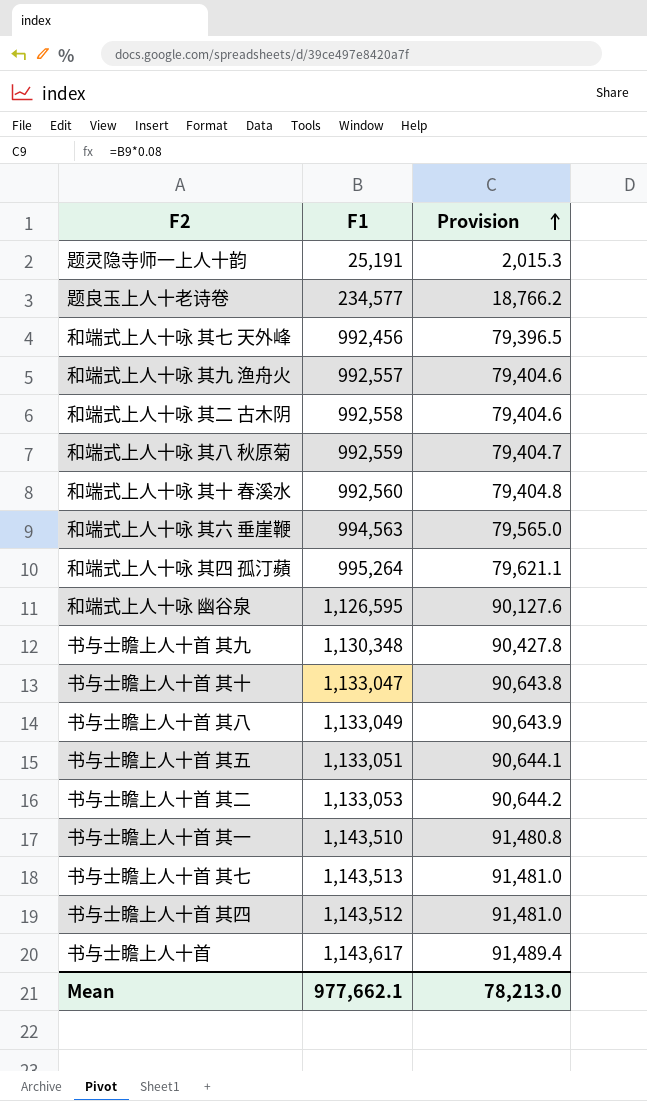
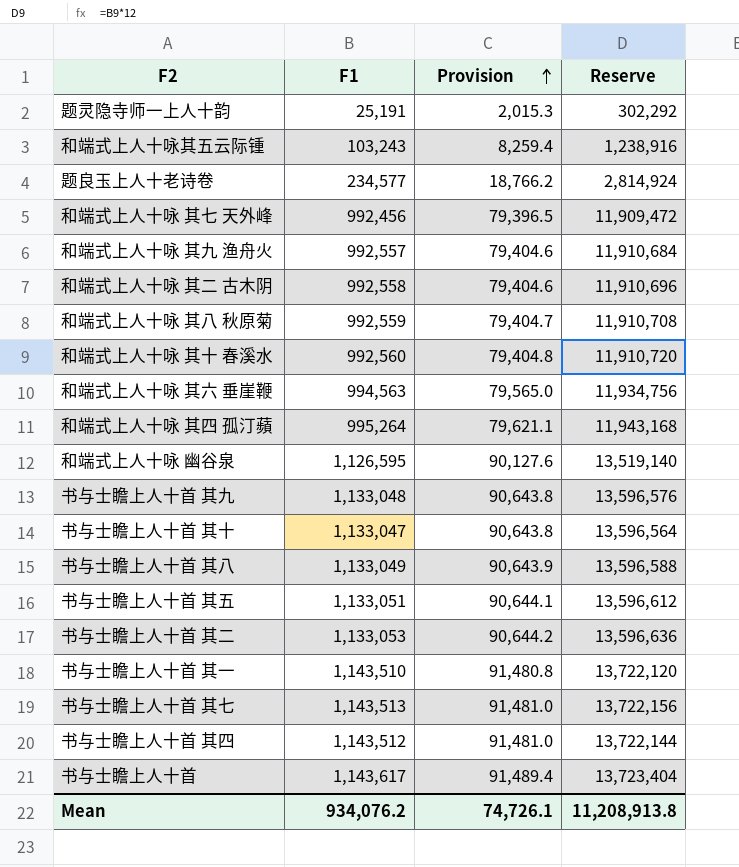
column Reserve | formula: none -> [F1] * 12
row 和端式上人十咏其五云际锺: none -> 103,243 | 8,259.4 | 1,238,916
书与士瞻上人十首 其九 | F1: 1,130,348 -> 1,133,048
书与士瞻上人十首 其九 | Provision: 90,427.8 -> 90,643.8
Mean | F1: 977,662.1 -> 934,076.2
Mean | Provision: 78,213.0 -> 74,726.1

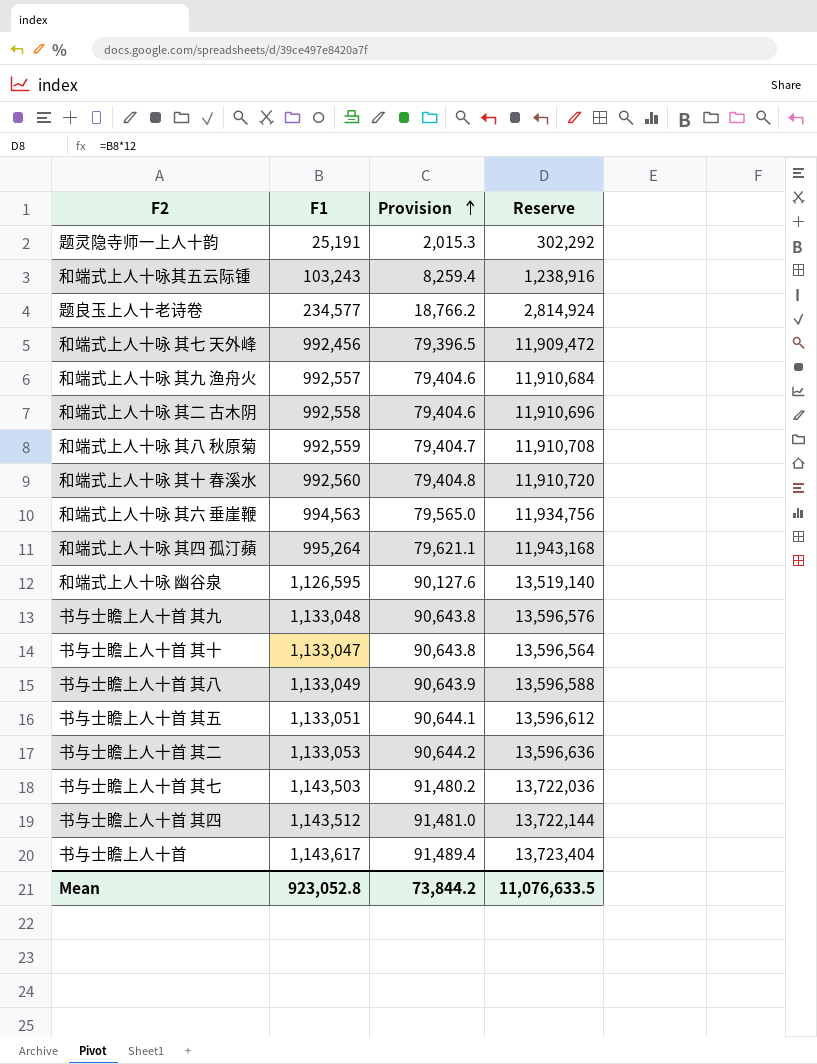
row 书与士瞻上人十首 其一: 1,143,510 | 91,480.8 | 13,722,120 -> none
书与士瞻上人十首 其七 | F1: 1,143,513 -> 1,143,503
书与士瞻上人十首 其七 | Provision: 91,481.0 -> 91,480.2
书与士瞻上人十首 其七 | Reserve: 13,722,156 -> 13,722,036
Mean | F1: 934,076.2 -> 923,052.8
Mean | Provision: 74,726.1 -> 73,844.2
Mean | Reserve: 11,208,913.8 -> 11,076,633.5

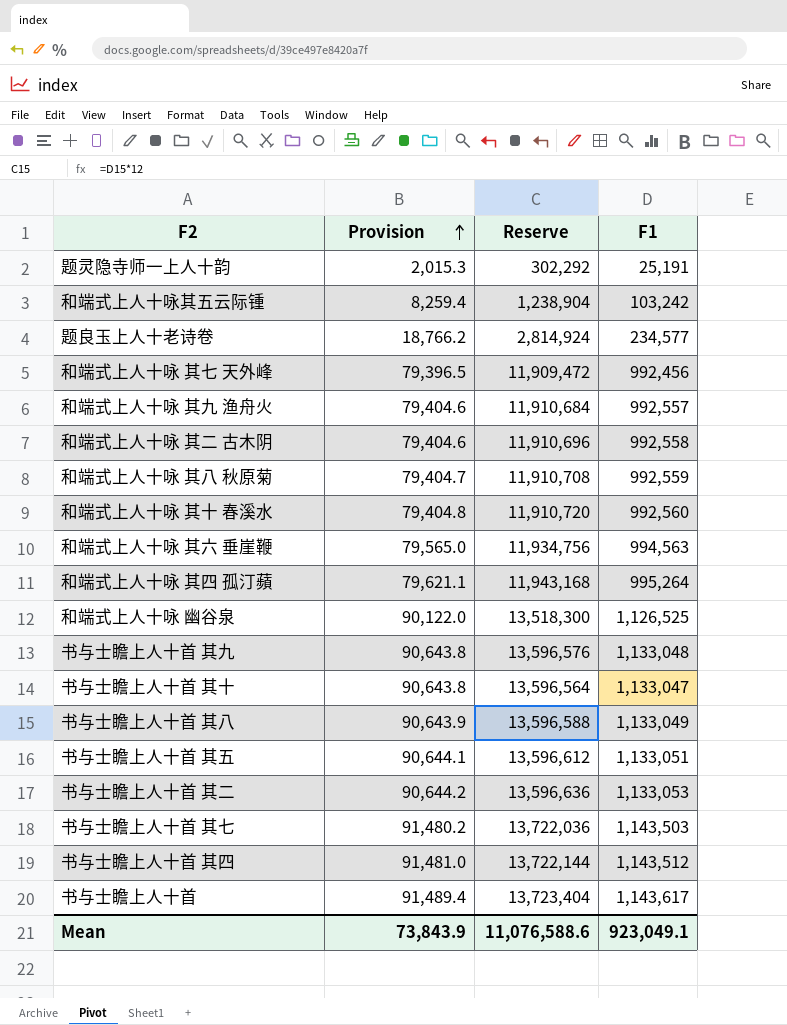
column F1 | position: 2 -> 4
和端式上人十咏其五云际锺 | Reserve: 1,238,916 -> 1,238,904
和端式上人十咏其五云际锺 | F1: 103,243 -> 103,242
和端式上人十咏 幽谷泉 | Provision: 90,127.6 -> 90,122.0
和端式上人十咏 幽谷泉 | Reserve: 13,519,140 -> 13,518,300
和端式上人十咏 幽谷泉 | F1: 1,126,595 -> 1,126,525
Mean | Provision: 73,844.2 -> 73,843.9
Mean | Reserve: 11,076,633.5 -> 11,076,588.6
Mean | F1: 923,052.8 -> 923,049.1

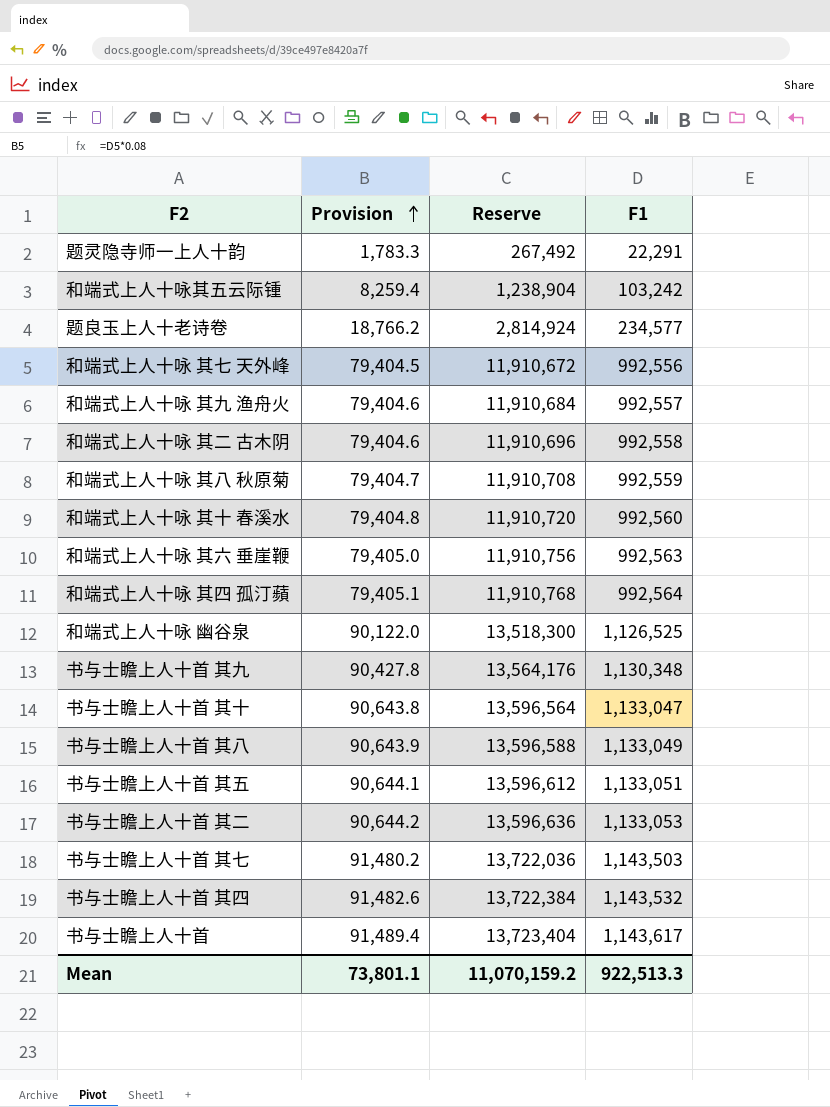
题灵隐寺师一上人十韵 | Provision: 2,015.3 -> 1,783.3
题灵隐寺师一上人十韵 | Reserve: 302,292 -> 267,492
题灵隐寺师一上人十韵 | F1: 25,191 -> 22,291
和端式上人十咏 其七 天外峰 | Provision: 79,396.5 -> 79,404.5
和端式上人十咏 其七 天外峰 | Reserve: 11,909,472 -> 11,910,672
和端式上人十咏 其七 天外峰 | F1: 992,456 -> 992,556
和端式上人十咏 其六 垂崖鞭 | Provision: 79,565.0 -> 79,405.0
和端式上人十咏 其六 垂崖鞭 | Reserve: 11,934,756 -> 11,910,756
和端式上人十咏 其六 垂崖鞭 | F1: 994,563 -> 992,563
和端式上人十咏 其四 孤汀蘋 | Provision: 79,621.1 -> 79,405.1
和端式上人十咏 其四 孤汀蘋 | Reserve: 11,943,168 -> 11,910,768
和端式上人十咏 其四 孤汀蘋 | F1: 995,264 -> 992,564
书与士瞻上人十首 其九 | Provision: 90,643.8 -> 90,427.8
书与士瞻上人十首 其九 | Reserve: 13,596,576 -> 13,564,176
书与士瞻上人十首 其九 | F1: 1,133,048 -> 1,130,348
书与士瞻上人十首 其四 | Provision: 91,481.0 -> 91,482.6
书与士瞻上人十首 其四 | Reserve: 13,722,144 -> 13,722,384
书与士瞻上人十首 其四 | F1: 1,143,512 -> 1,143,532
Mean | Provision: 73,843.9 -> 73,801.1
Mean | Reserve: 11,076,588.6 -> 11,070,159.2
Mean | F1: 923,049.1 -> 922,513.3

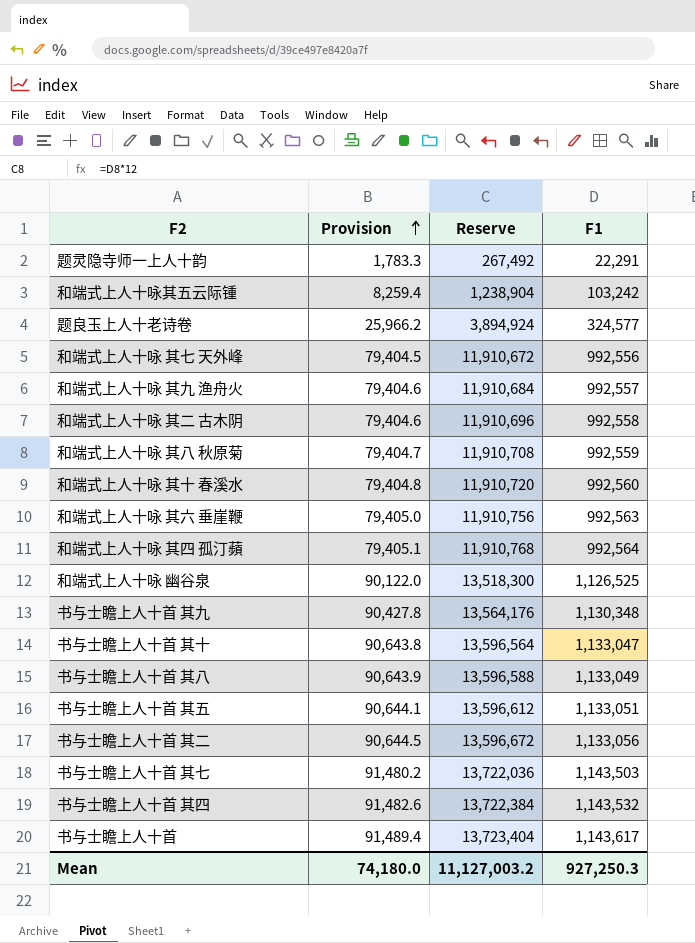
题良玉上人十老诗卷 | Provision: 18,766.2 -> 25,966.2
题良玉上人十老诗卷 | Reserve: 2,814,924 -> 3,894,924
题良玉上人十老诗卷 | F1: 234,577 -> 324,577
书与士瞻上人十首 其二 | Provision: 90,644.2 -> 90,644.5
书与士瞻上人十首 其二 | Reserve: 13,596,636 -> 13,596,672
书与士瞻上人十首 其二 | F1: 1,133,053 -> 1,133,056
Mean | Provision: 73,801.1 -> 74,180.0
Mean | Reserve: 11,070,159.2 -> 11,127,003.2
Mean | F1: 922,513.3 -> 927,250.3

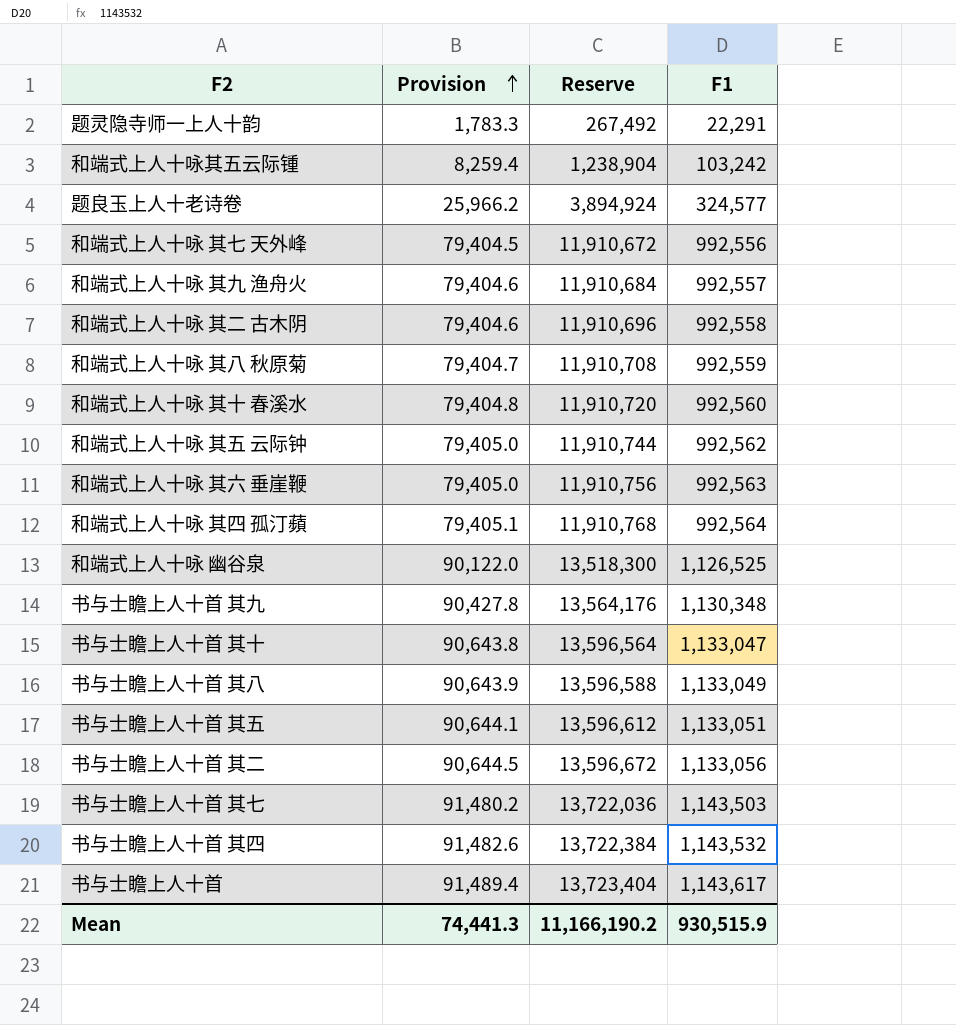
row 和端式上人十咏 其五 云际钟: none -> 79,405.0 | 11,910,744 | 992,562
Mean | Provision: 74,180.0 -> 74,441.3
Mean | Reserve: 11,127,003.2 -> 11,166,190.2
Mean | F1: 927,250.3 -> 930,515.9

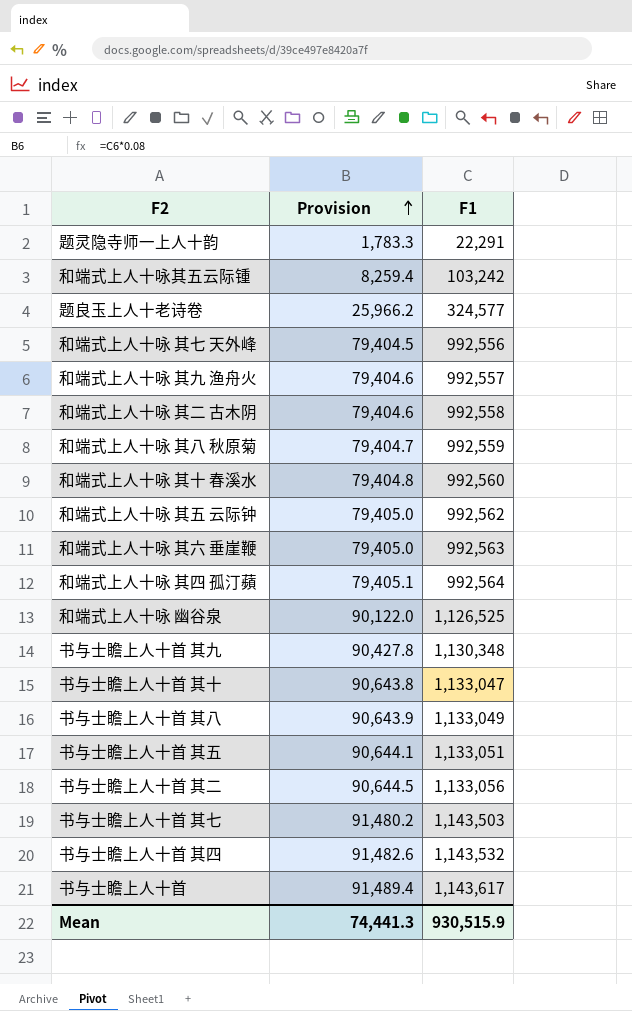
column Reserve | formula: [F1] * 12 -> none

